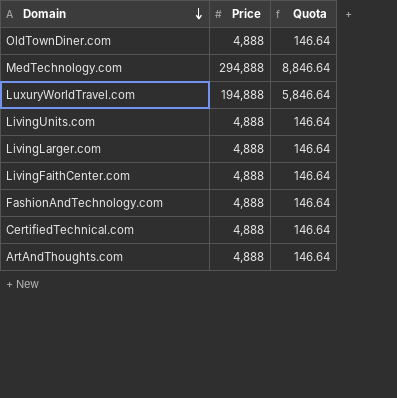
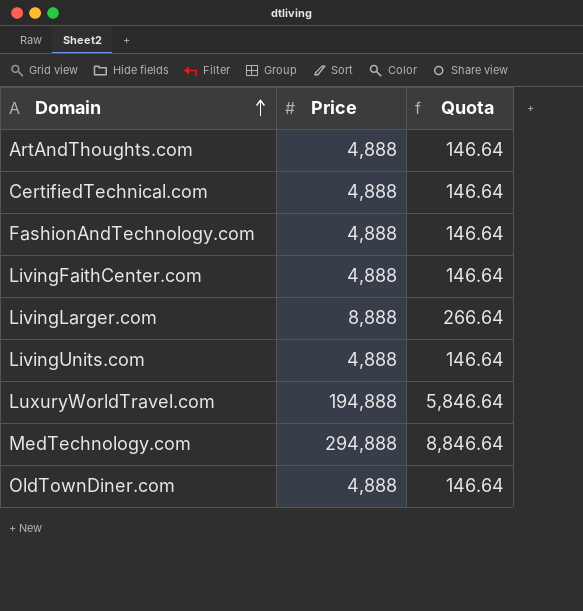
row order: Domain descending -> Domain ascending
LivingLarger.com | Price: 4,888 -> 8,888
LivingLarger.com | Quota: 146.64 -> 266.64

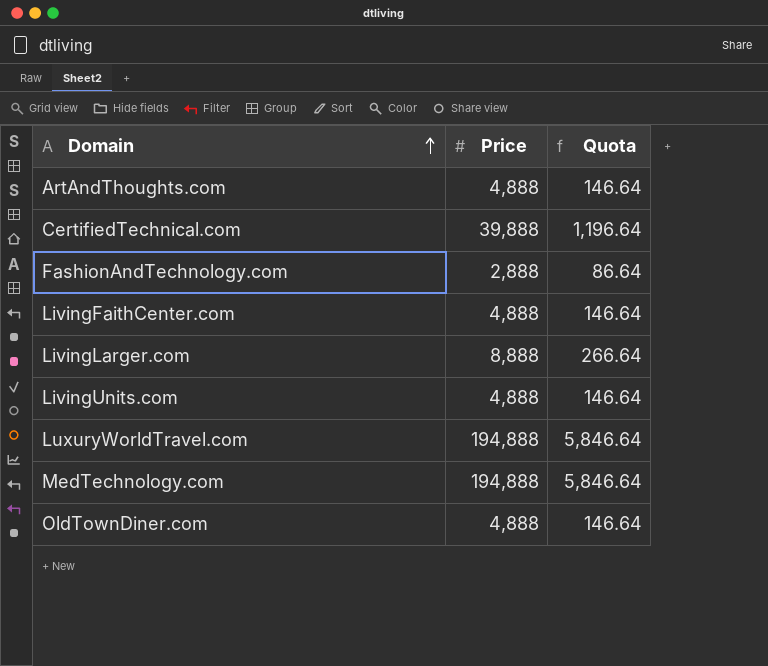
CertifiedTechnical.com | Price: 4,888 -> 39,888
CertifiedTechnical.com | Quota: 146.64 -> 1,196.64
FashionAndTechnology.com | Price: 4,888 -> 2,888
FashionAndTechnology.com | Quota: 146.64 -> 86.64
MedTechnology.com | Price: 294,888 -> 194,888
MedTechnology.com | Quota: 8,846.64 -> 5,846.64

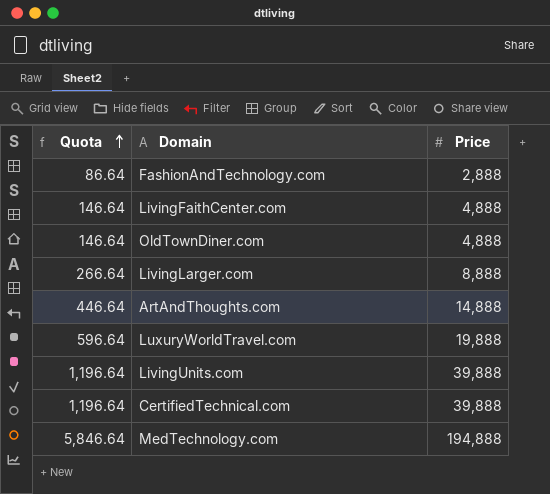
row order: Domain ascending -> Quota ascending
column Quota | position: 3 -> 1
ArtAndThoughts.com | Quota: 146.64 -> 446.64
ArtAndThoughts.com | Price: 4,888 -> 14,888
LuxuryWorldTravel.com | Quota: 5,846.64 -> 596.64
LuxuryWorldTravel.com | Price: 194,888 -> 19,888
LivingUnits.com | Quota: 146.64 -> 1,196.64
LivingUnits.com | Price: 4,888 -> 39,888

